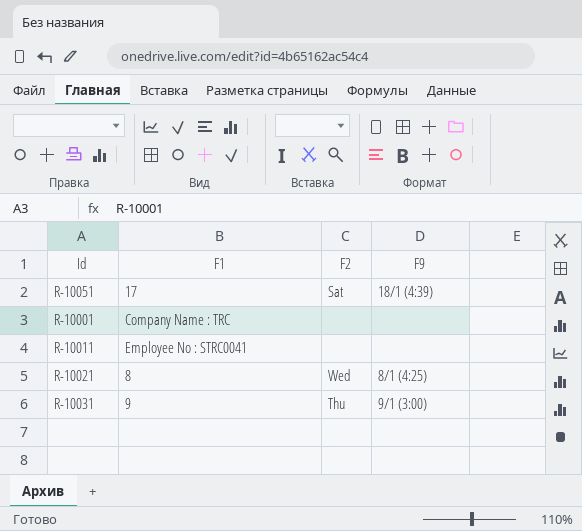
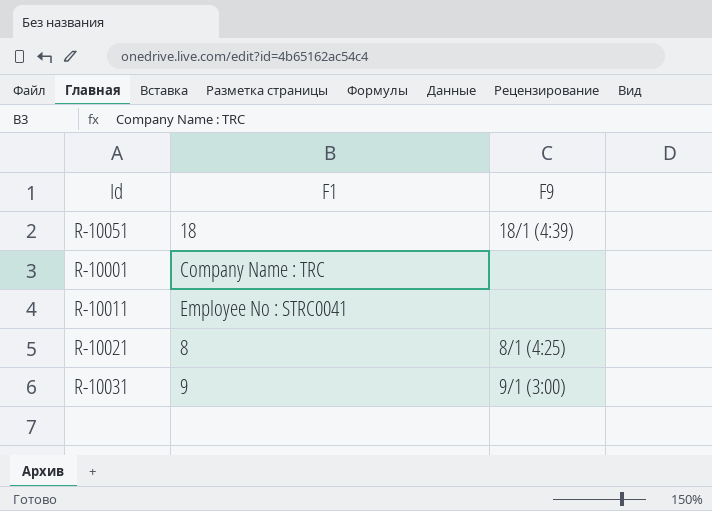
column F2 | position: 3 -> none
R-10051 | F1: 17 -> 18

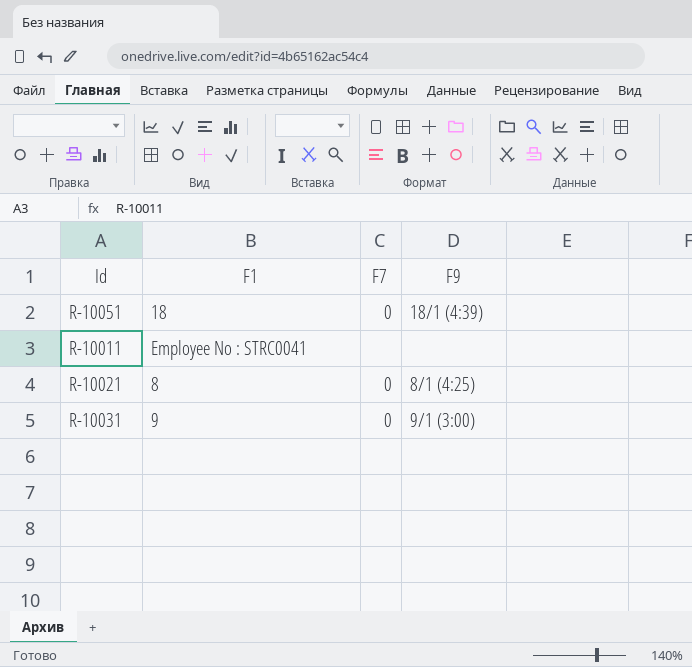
column F7 | position: none -> 3
row R-10001: Company Name : TRC | none -> none

